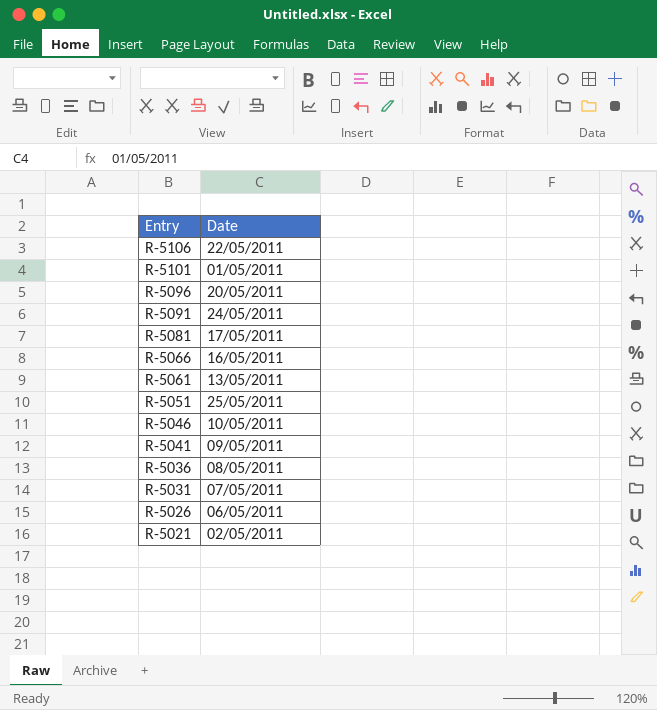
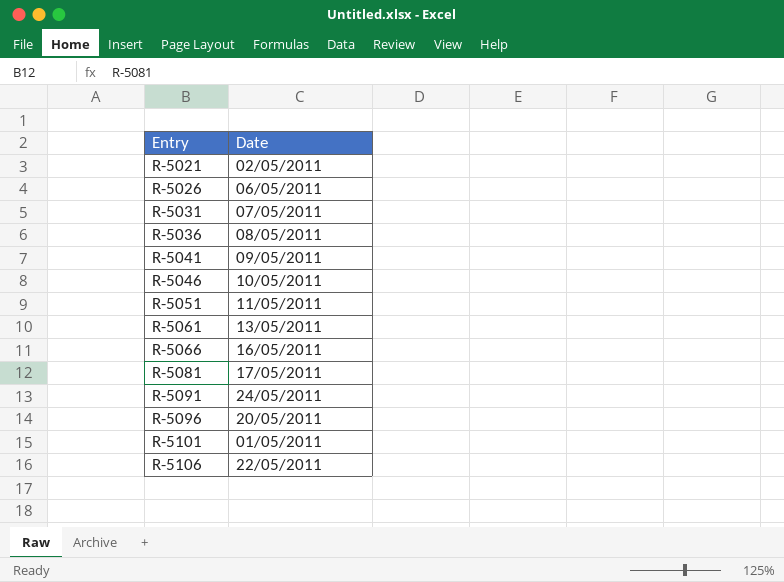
row order: Entry descending -> Entry ascending
R-5051 | Date: 25/05/2011 -> 11/05/2011

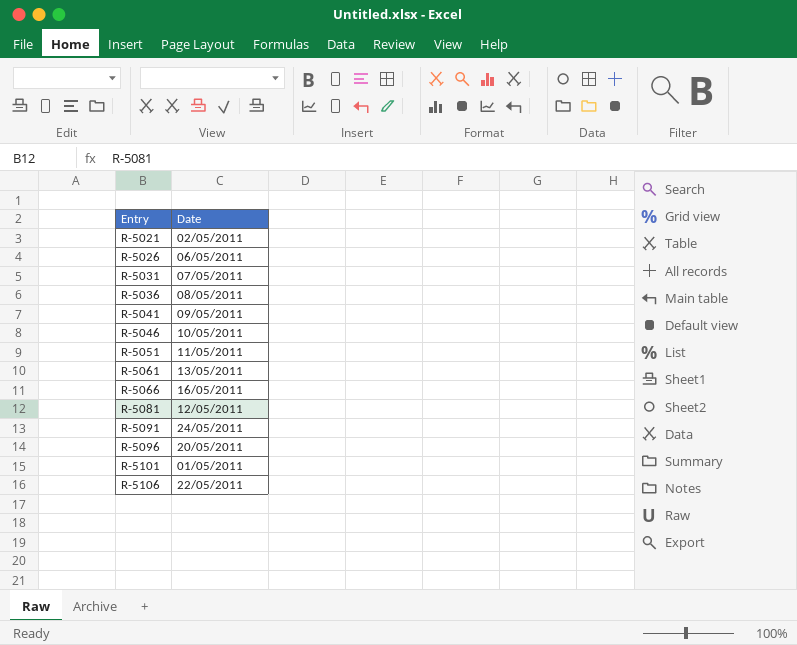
R-5081 | Date: 17/05/2011 -> 12/05/2011

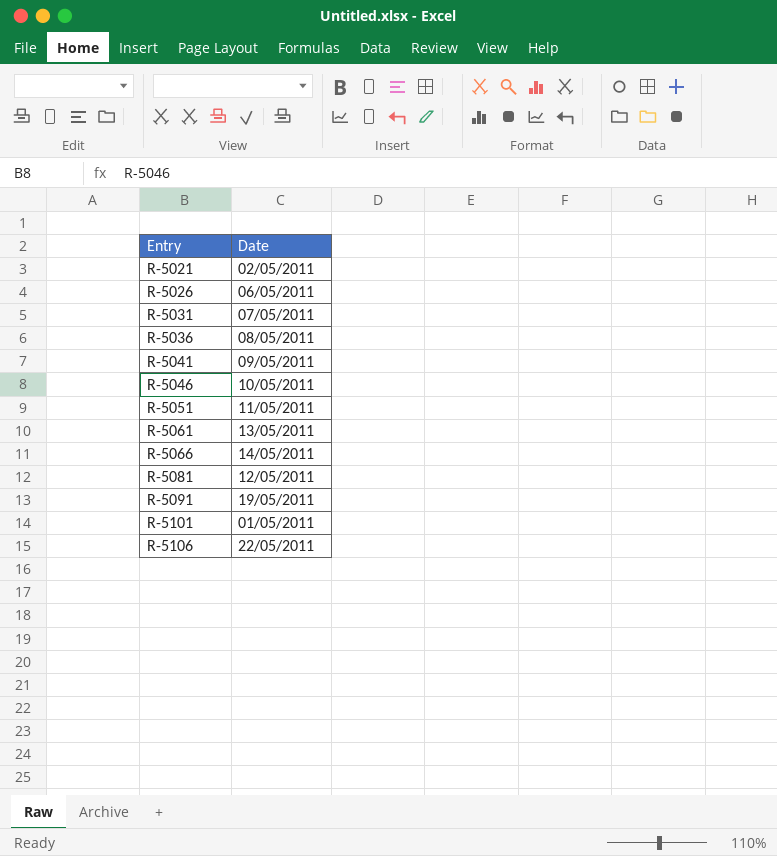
row R-5096: 20/05/2011 -> none
R-5066 | Date: 16/05/2011 -> 14/05/2011
R-5091 | Date: 24/05/2011 -> 19/05/2011

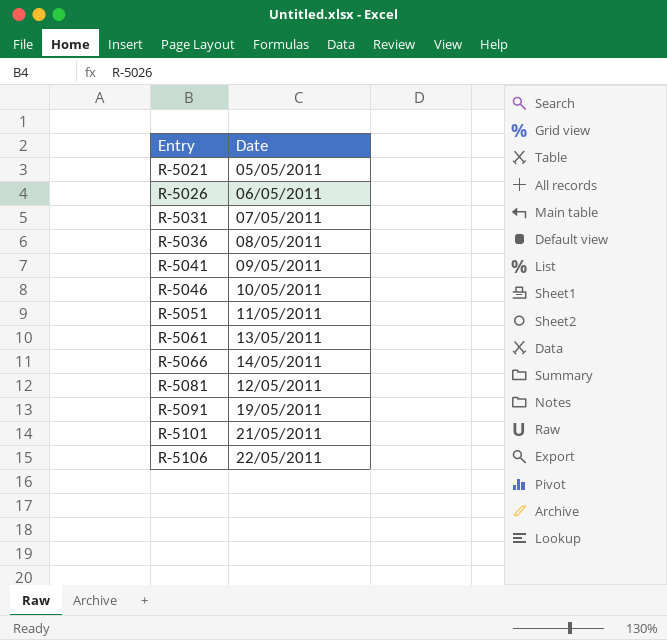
R-5021 | Date: 02/05/2011 -> 05/05/2011
R-5101 | Date: 01/05/2011 -> 21/05/2011

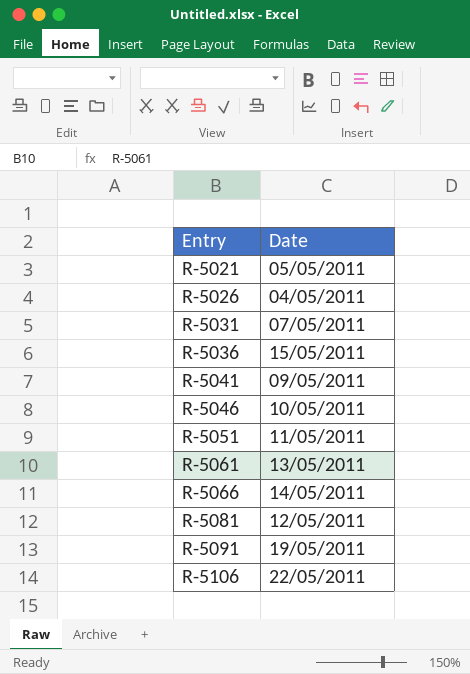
row R-5101: 21/05/2011 -> none
R-5026 | Date: 06/05/2011 -> 04/05/2011
R-5036 | Date: 08/05/2011 -> 15/05/2011

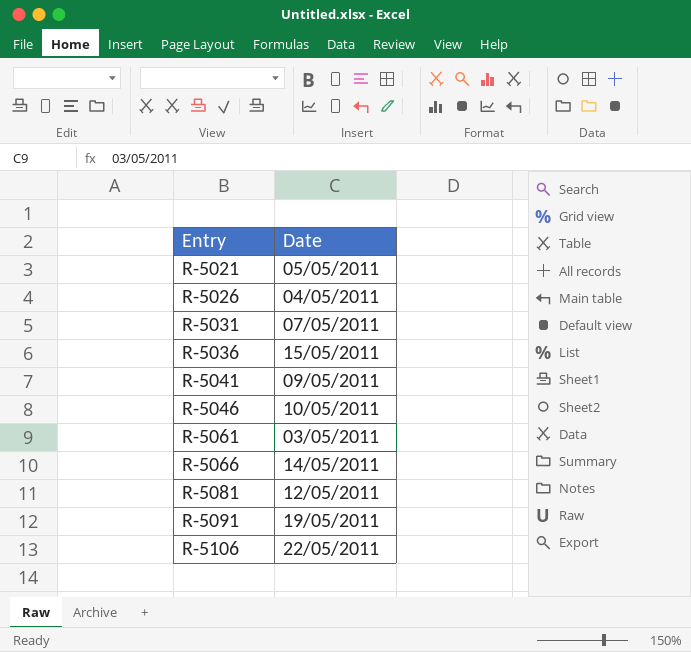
row R-5051: 11/05/2011 -> none
R-5061 | Date: 13/05/2011 -> 03/05/2011

